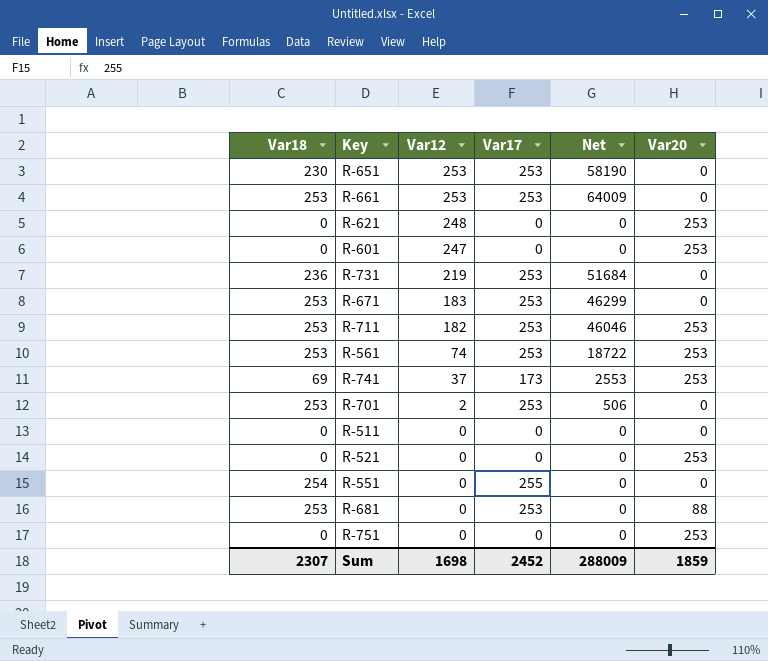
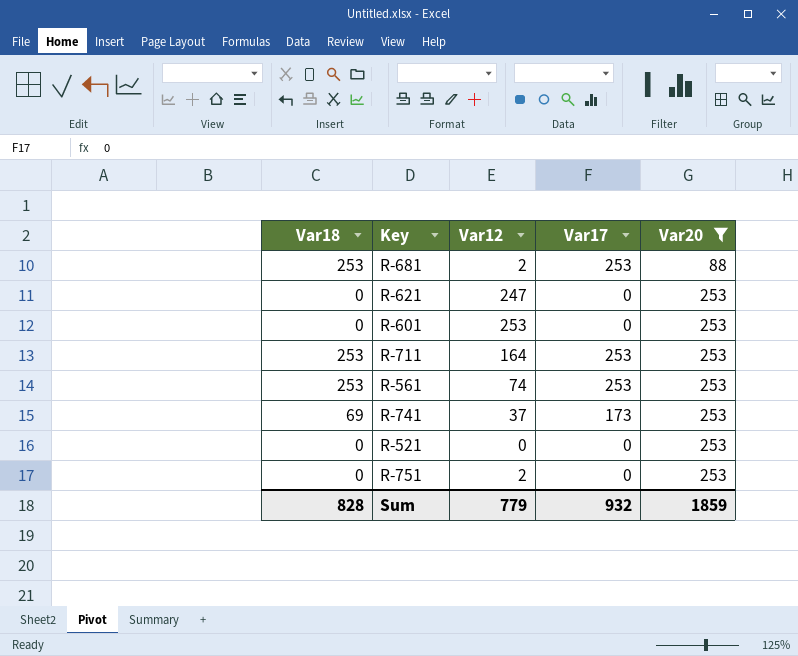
filter: none -> Var20 != 0
row order: Var12 descending -> Var20 ascending
column Net | formula: [Var18] * [Var12] -> none
R-681 | Var12: 0 -> 2
R-621 | Var12: 248 -> 247
R-601 | Var12: 247 -> 253
R-711 | Var12: 182 -> 164
R-751 | Var12: 0 -> 2
Sum | Var18: 2307 -> 828
Sum | Var12: 1698 -> 779
Sum | Var17: 2452 -> 932

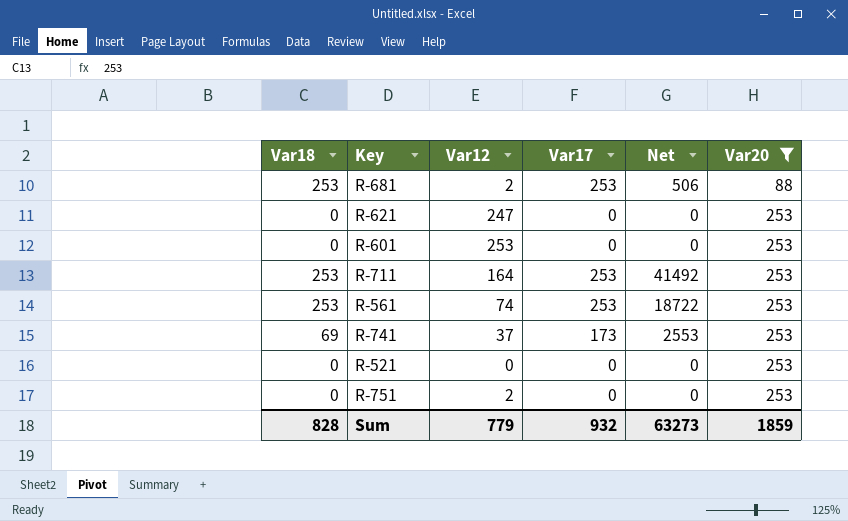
column Net | formula: none -> [Var18] * [Var12]

